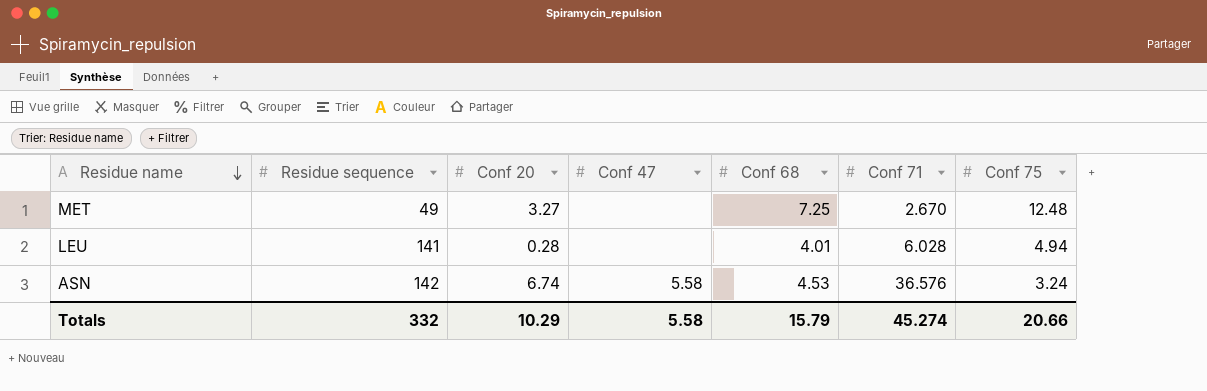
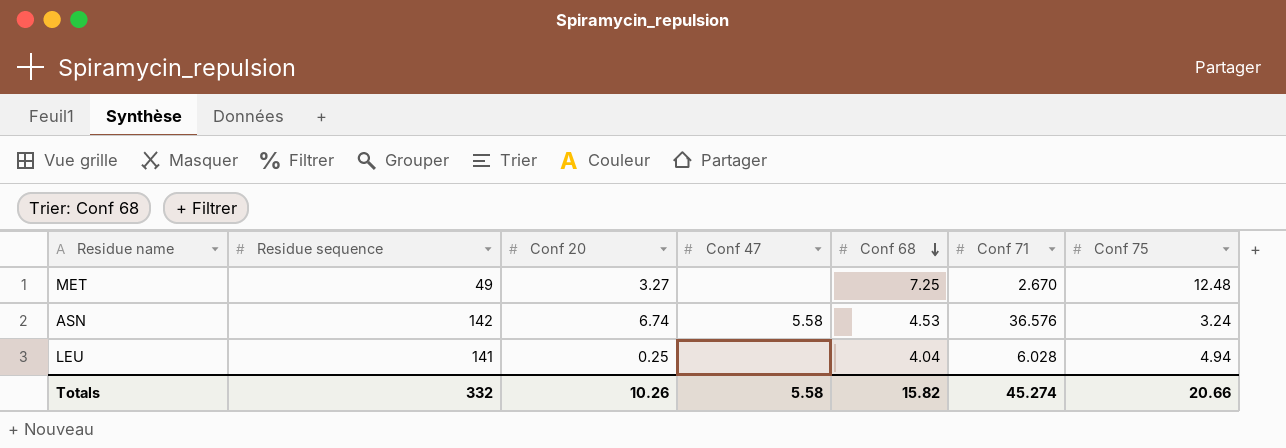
row order: Residue name descending -> Conf 68 descending
LEU | Conf 20: 0.28 -> 0.25
LEU | Conf 68: 4.01 -> 4.04
Totals | Conf 20: 10.29 -> 10.26
Totals | Conf 68: 15.79 -> 15.82

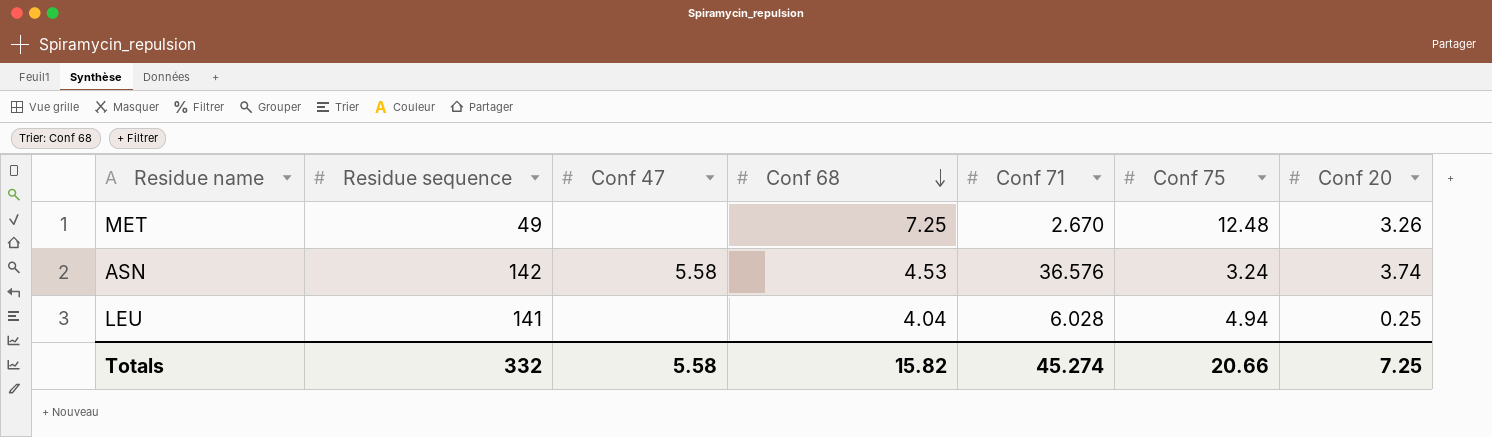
column Conf 20 | position: 3 -> 7
MET | Conf 20: 3.27 -> 3.26
ASN | Conf 20: 6.74 -> 3.74
Totals | Conf 20: 10.26 -> 7.25

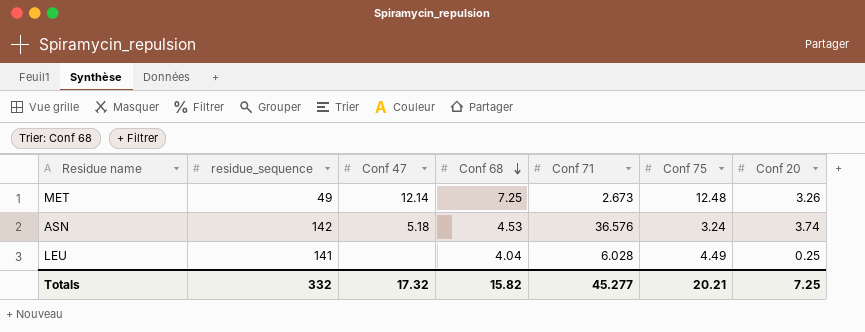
column name: Residue sequence -> residue_sequence
MET | Conf 47: none -> 12.14
MET | Conf 71: 2.670 -> 2.673
ASN | Conf 47: 5.58 -> 5.18
LEU | Conf 75: 4.94 -> 4.49
Totals | Conf 47: 5.58 -> 17.32
Totals | Conf 71: 45.274 -> 45.277
Totals | Conf 75: 20.66 -> 20.21

